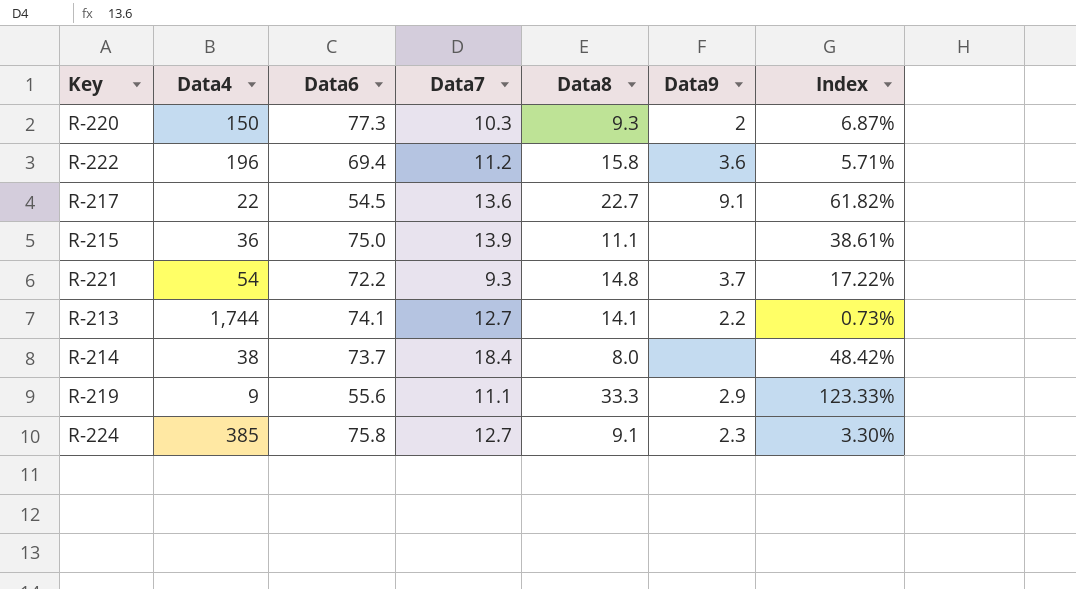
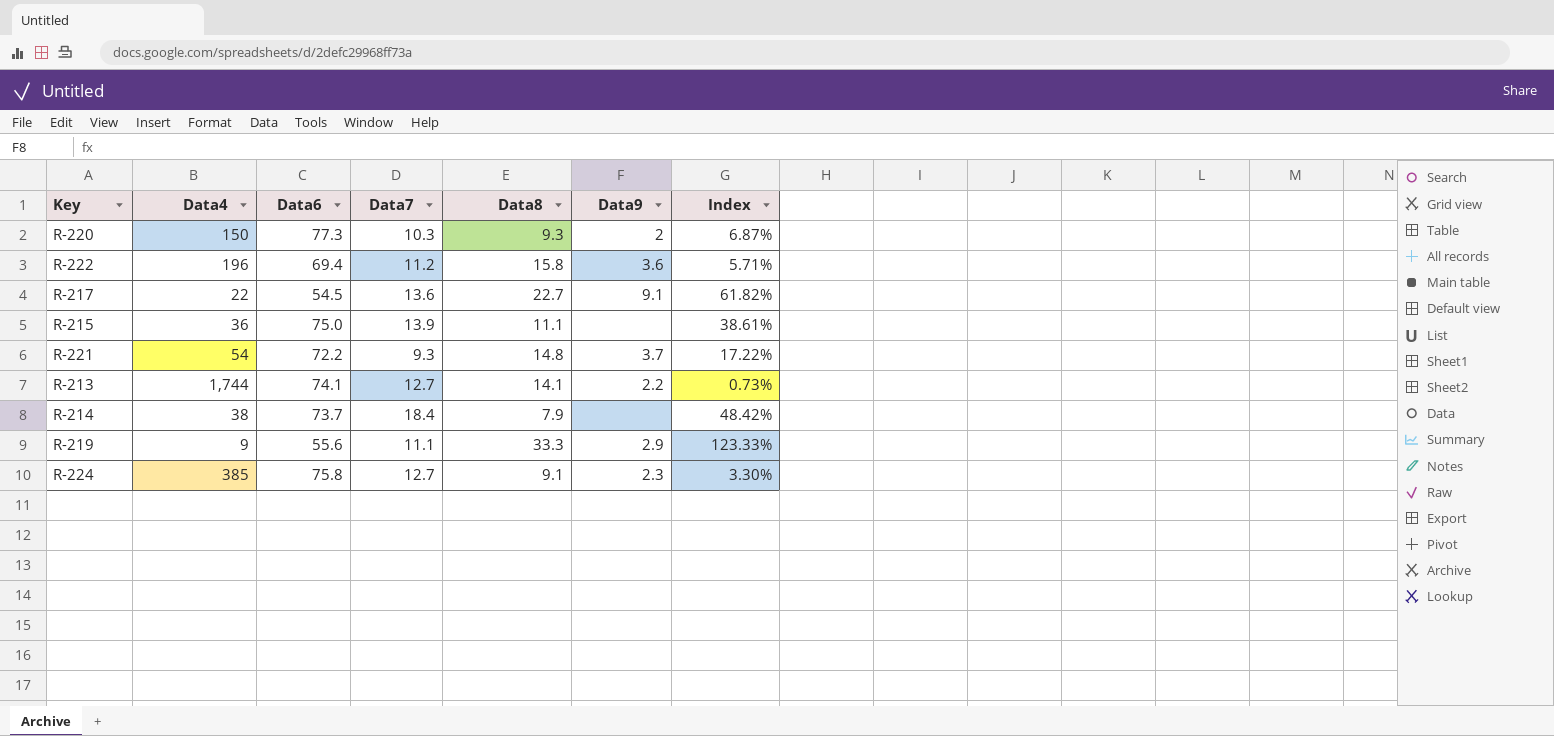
R-214 | Data8: 8.0 -> 7.9

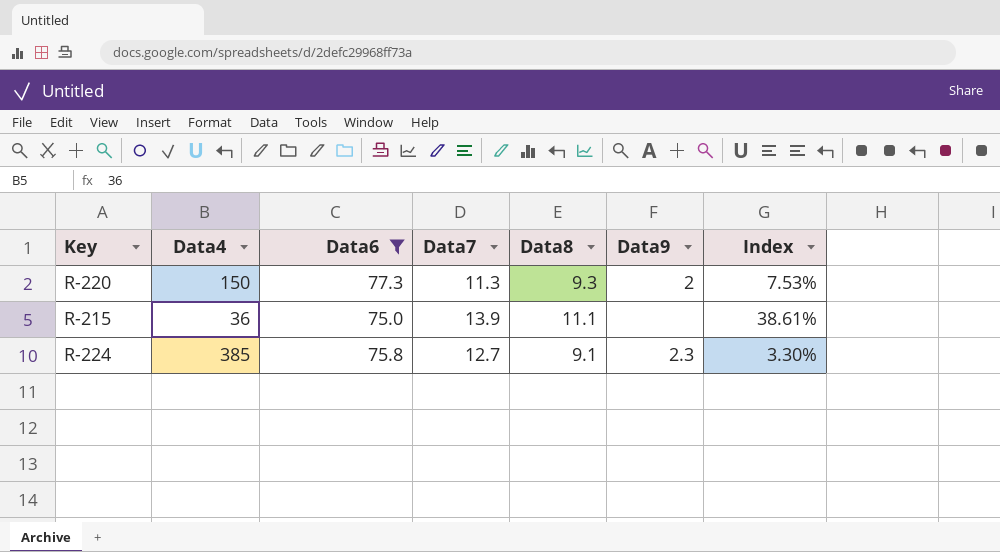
filter: none -> Data6 >= 75.0
R-220 | Data7: 10.3 -> 11.3
R-220 | Index: 6.87% -> 7.53%

